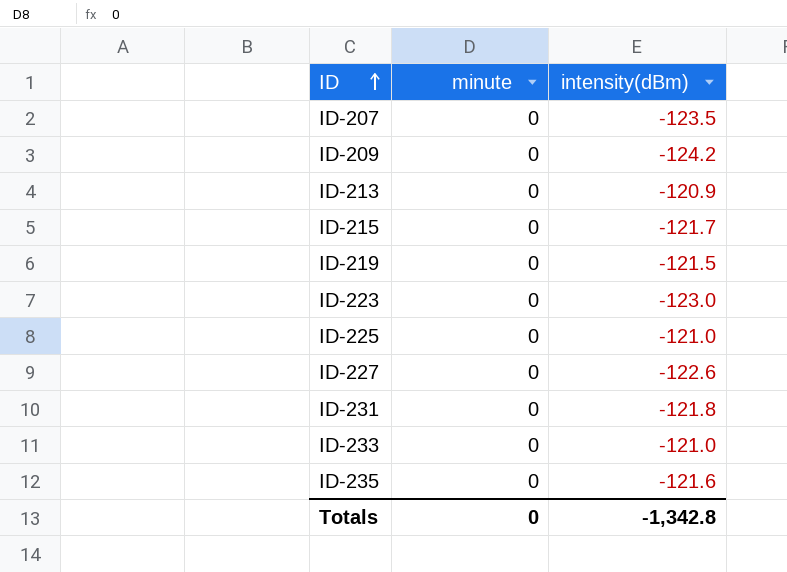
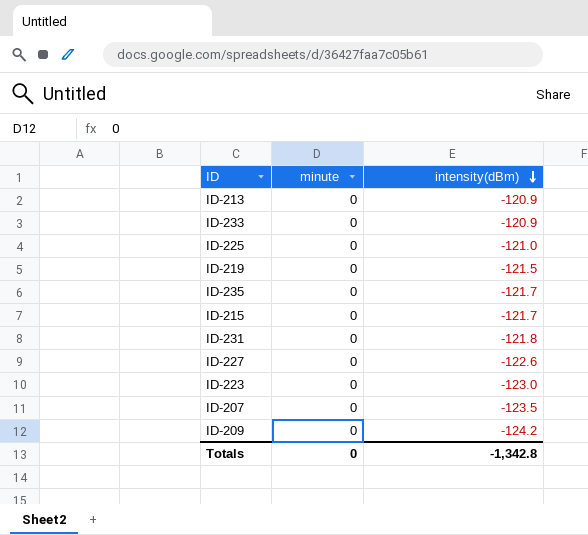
row order: ID ascending -> intensity(dBm) descending
ID-233 | intensity(dBm): -121.0 -> -120.9
ID-235 | intensity(dBm): -121.6 -> -121.7

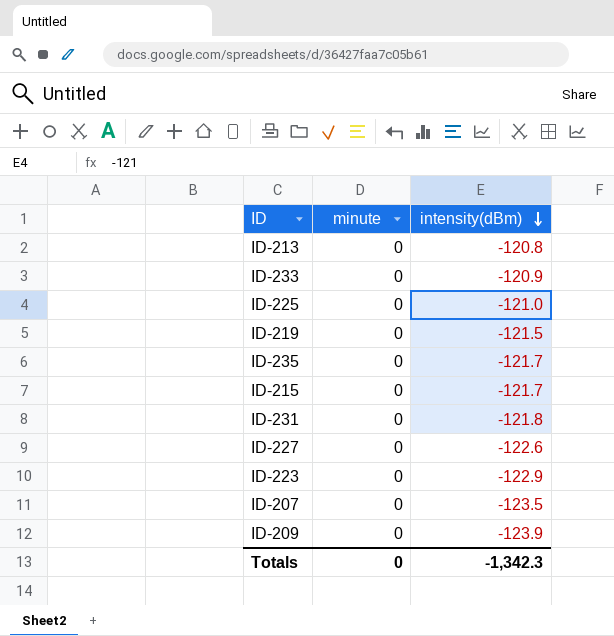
ID-213 | intensity(dBm): -120.9 -> -120.8
ID-223 | intensity(dBm): -123.0 -> -122.9
ID-209 | intensity(dBm): -124.2 -> -123.9
Totals | intensity(dBm): -1,342.8 -> -1,342.3

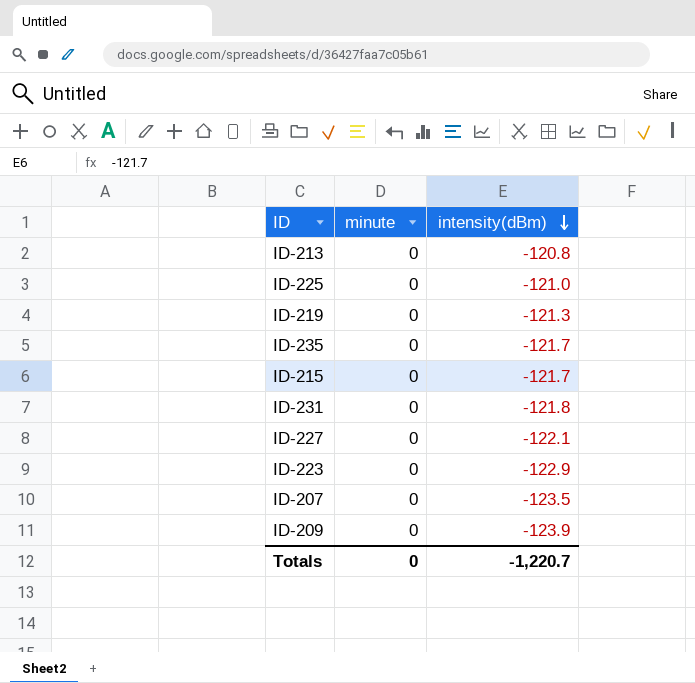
row ID-233: 0 | -120.9 -> none
ID-219 | intensity(dBm): -121.5 -> -121.3
ID-227 | intensity(dBm): -122.6 -> -122.1
Totals | intensity(dBm): -1,342.3 -> -1,220.7

